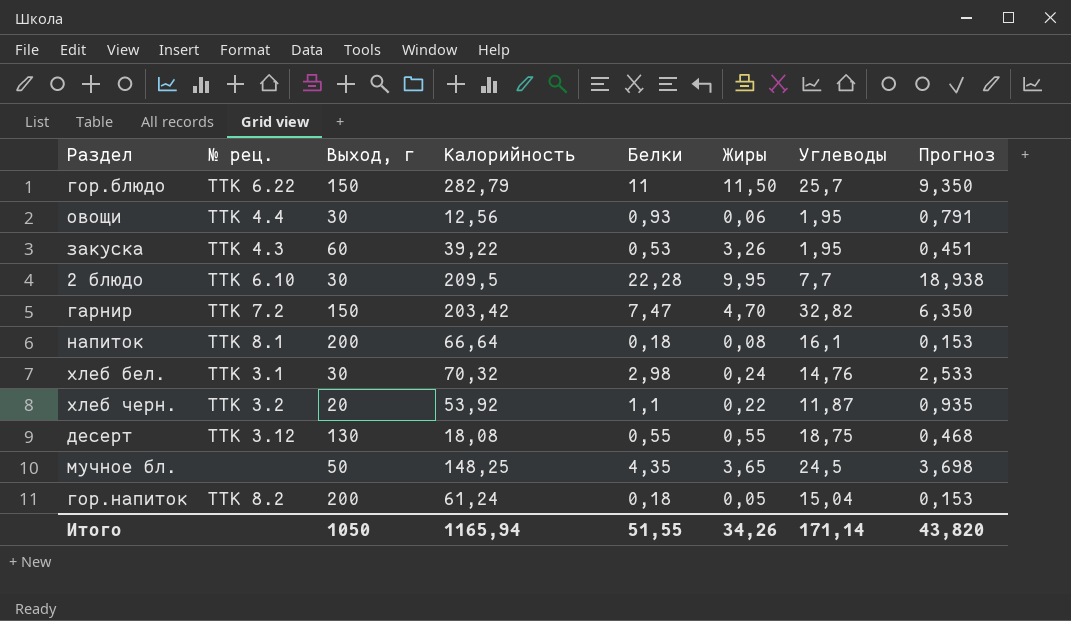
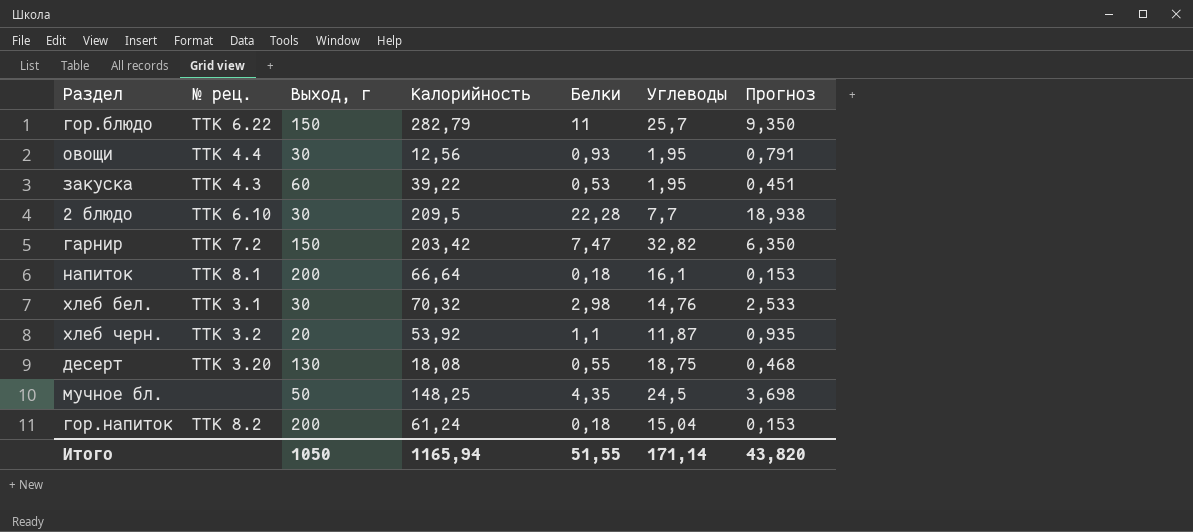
column Жиры | position: 6 -> none
десерт | № рец.: ТТК 3.12 -> ТТК 3.20

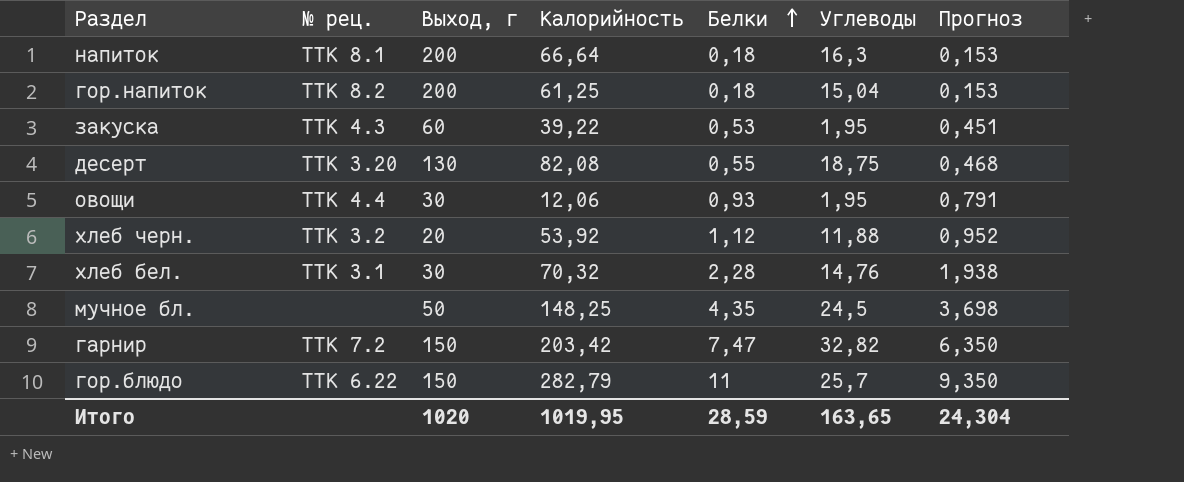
row order: none -> Белки ascending
row 2 блюдо: ТТК 6.10 | 30 | 209,5 | 22,28 | 7,7 | 18,938 -> none
напиток | Углеводы: 16,1 -> 16,3
гор.напиток | Калорийность: 61,24 -> 61,25
десерт | Калорийность: 18,08 -> 82,08
овощи | Калорийность: 12,56 -> 12,06
хлеб черн. | Белки: 1,1 -> 1,12
хлеб черн. | Углеводы: 11,87 -> 11,88
хлеб черн. | Прогноз: 0,935 -> 0,952
хлеб бел. | Белки: 2,98 -> 2,28
хлеб бел. | Прогноз: 2,533 -> 1,938
Итого | Выход, г: 1050 -> 1020
Итого | Калорийность: 1165,94 -> 1019,95
Итого | Белки: 51,55 -> 28,59
Итого | Углеводы: 171,14 -> 163,65
Итого | Прогноз: 43,820 -> 24,304

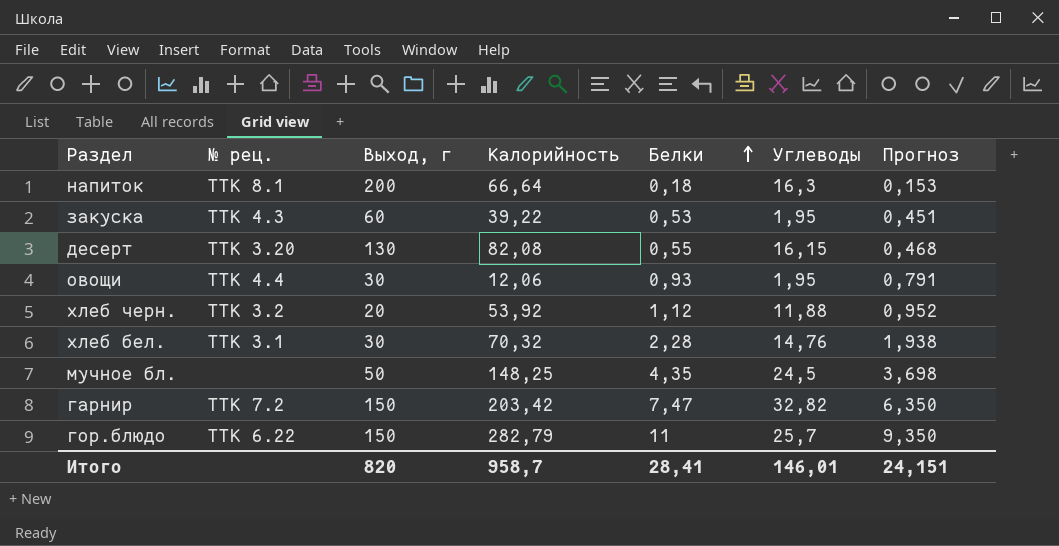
row гор.напиток: ТТК 8.2 | 200 | 61,25 | 0,18 | 15,04 | 0,153 -> none
десерт | Углеводы: 18,75 -> 16,15
Итого | Выход, г: 1020 -> 820
Итого | Калорийность: 1019,95 -> 958,7
Итого | Белки: 28,59 -> 28,41
Итого | Углеводы: 163,65 -> 146,01
Итого | Прогноз: 24,304 -> 24,151

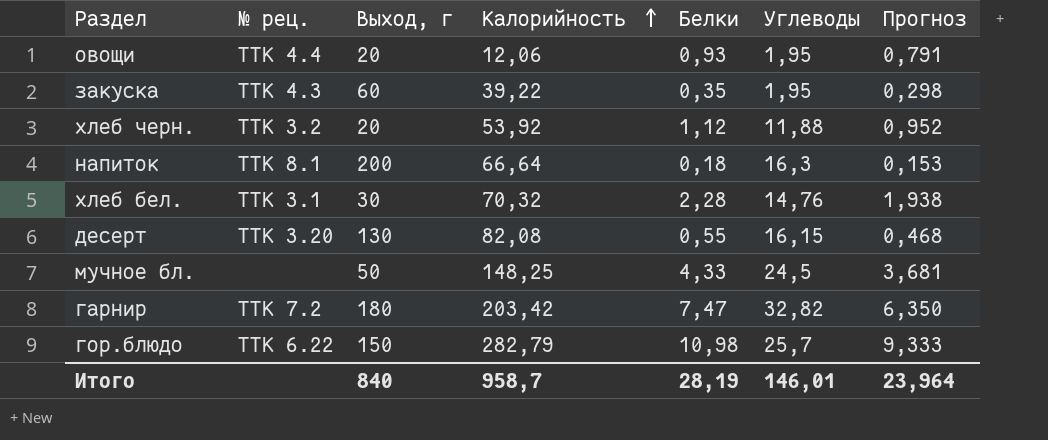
row order: Белки ascending -> Калорийность ascending
овощи | Выход, г: 30 -> 20
закуска | Белки: 0,53 -> 0,35
закуска | Прогноз: 0,451 -> 0,298
мучное бл. | Белки: 4,35 -> 4,33
мучное бл. | Прогноз: 3,698 -> 3,681
гарнир | Выход, г: 150 -> 180
гор.блюдо | Белки: 11 -> 10,98
гор.блюдо | Прогноз: 9,350 -> 9,333
Итого | Выход, г: 820 -> 840
Итого | Белки: 28,41 -> 28,19
Итого | Прогноз: 24,151 -> 23,964

